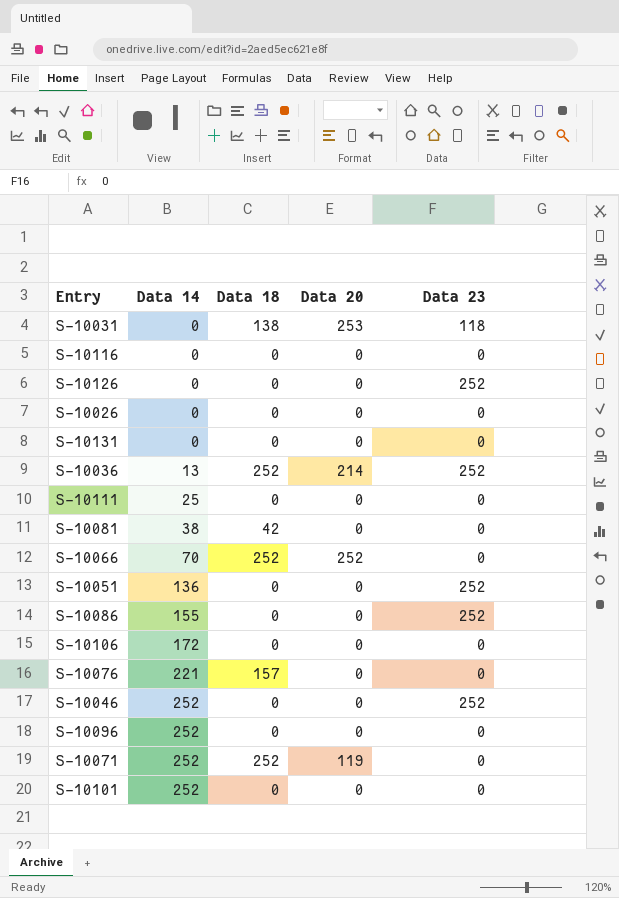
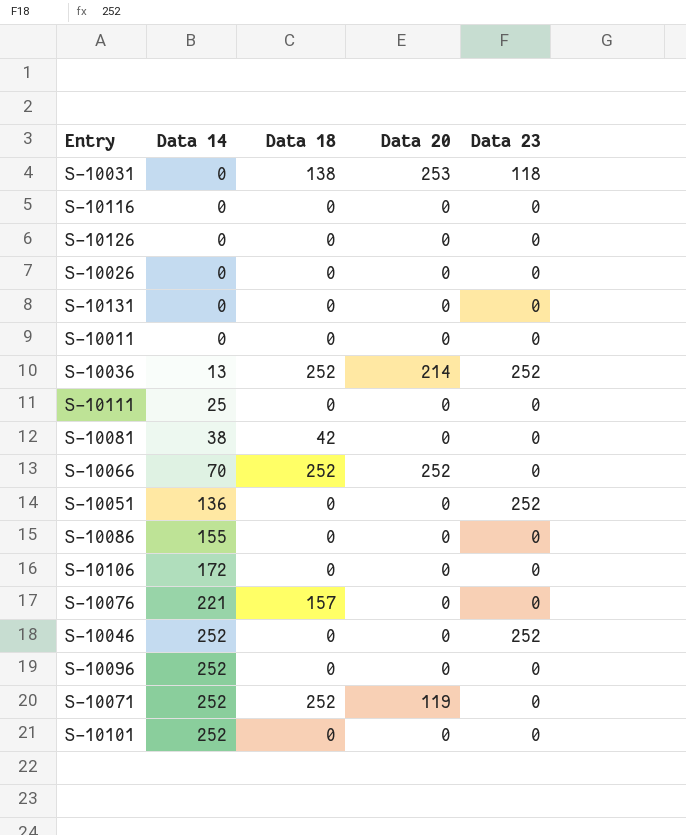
S-10126 | Data 23: 252 -> 0
row S-10011: none -> 0 | 0 | 0 | 0
S-10086 | Data 23: 252 -> 0

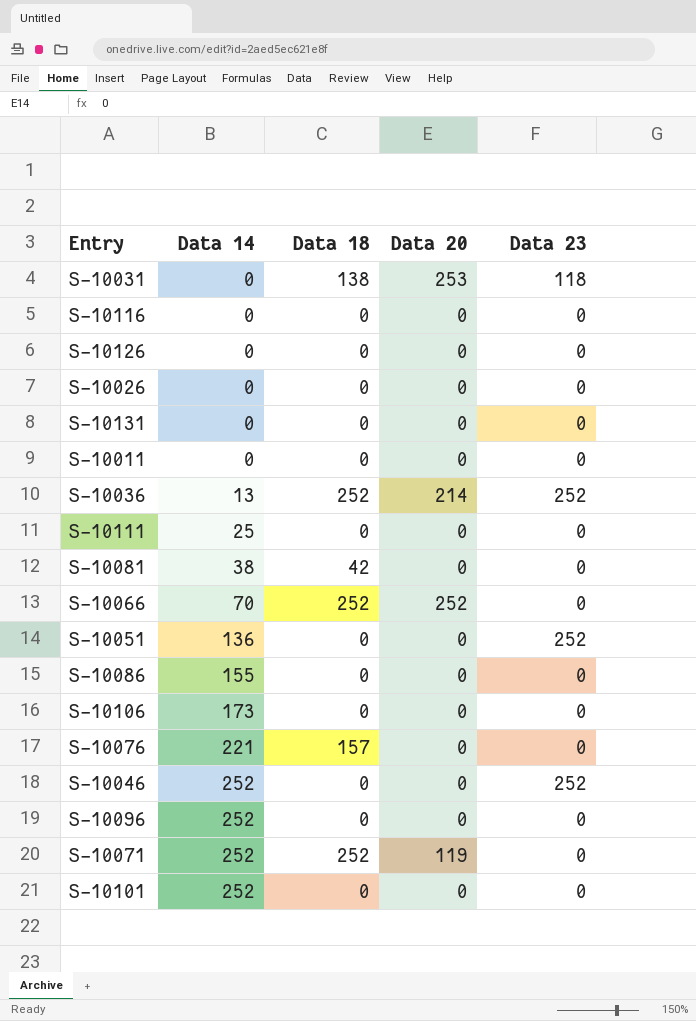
S-10106 | Data 14: 172 -> 173

